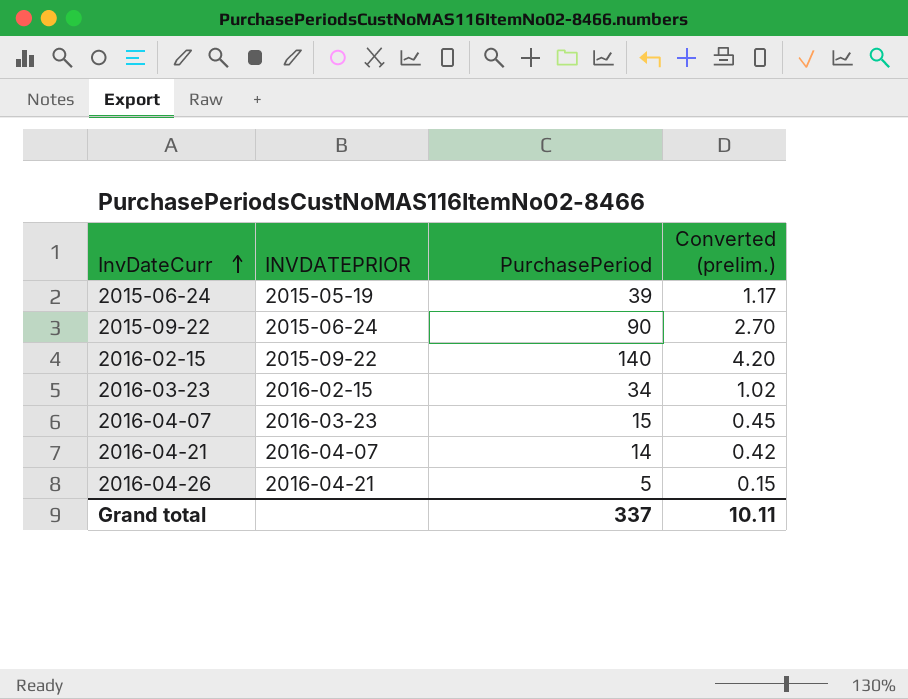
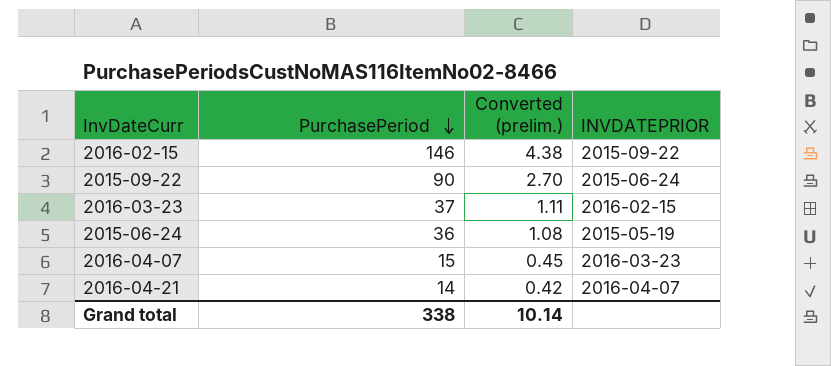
row order: InvDateCurr ascending -> PurchasePeriod descending
column INVDATEPRIOR | position: 2 -> 4
row 2016-04-26: 2016-04-21 | 5 | 0.15 -> none
2016-02-15 | PurchasePeriod: 140 -> 146
2016-02-15 | Converted (prelim.): 4.20 -> 4.38
2016-03-23 | PurchasePeriod: 34 -> 37
2016-03-23 | Converted (prelim.): 1.02 -> 1.11
2015-06-24 | PurchasePeriod: 39 -> 36
2015-06-24 | Converted (prelim.): 1.17 -> 1.08
Grand total | PurchasePeriod: 337 -> 338
Grand total | Converted (prelim.): 10.11 -> 10.14

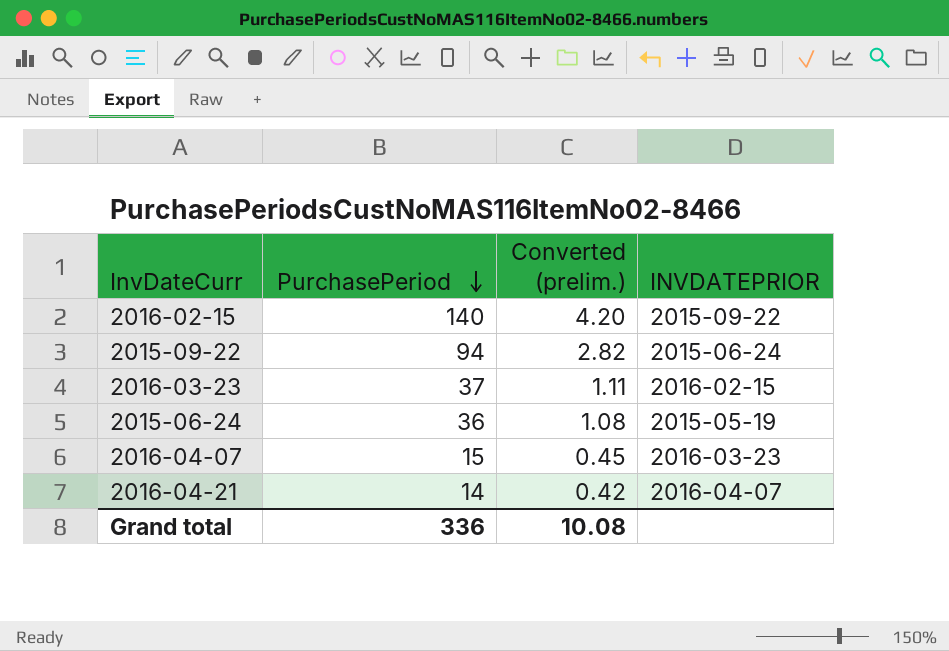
2016-02-15 | PurchasePeriod: 146 -> 140
2016-02-15 | Converted (prelim.): 4.38 -> 4.20
2015-09-22 | PurchasePeriod: 90 -> 94
2015-09-22 | Converted (prelim.): 2.70 -> 2.82
Grand total | PurchasePeriod: 338 -> 336
Grand total | Converted (prelim.): 10.14 -> 10.08

